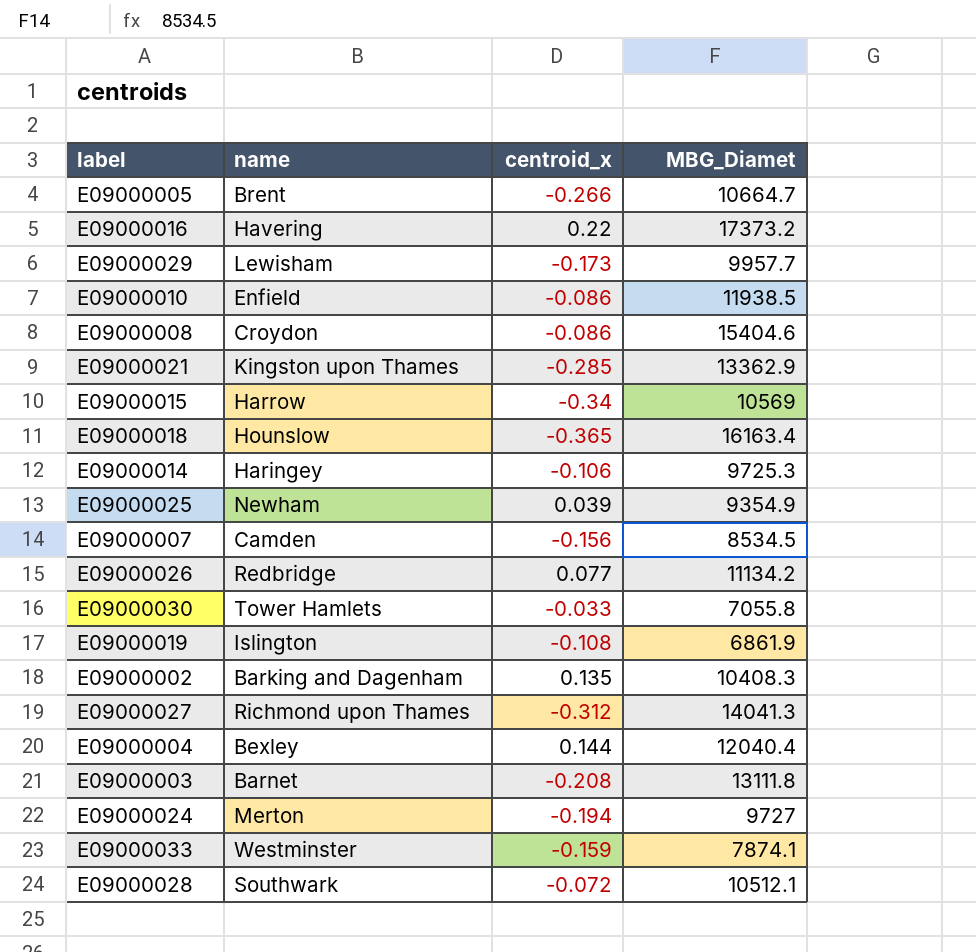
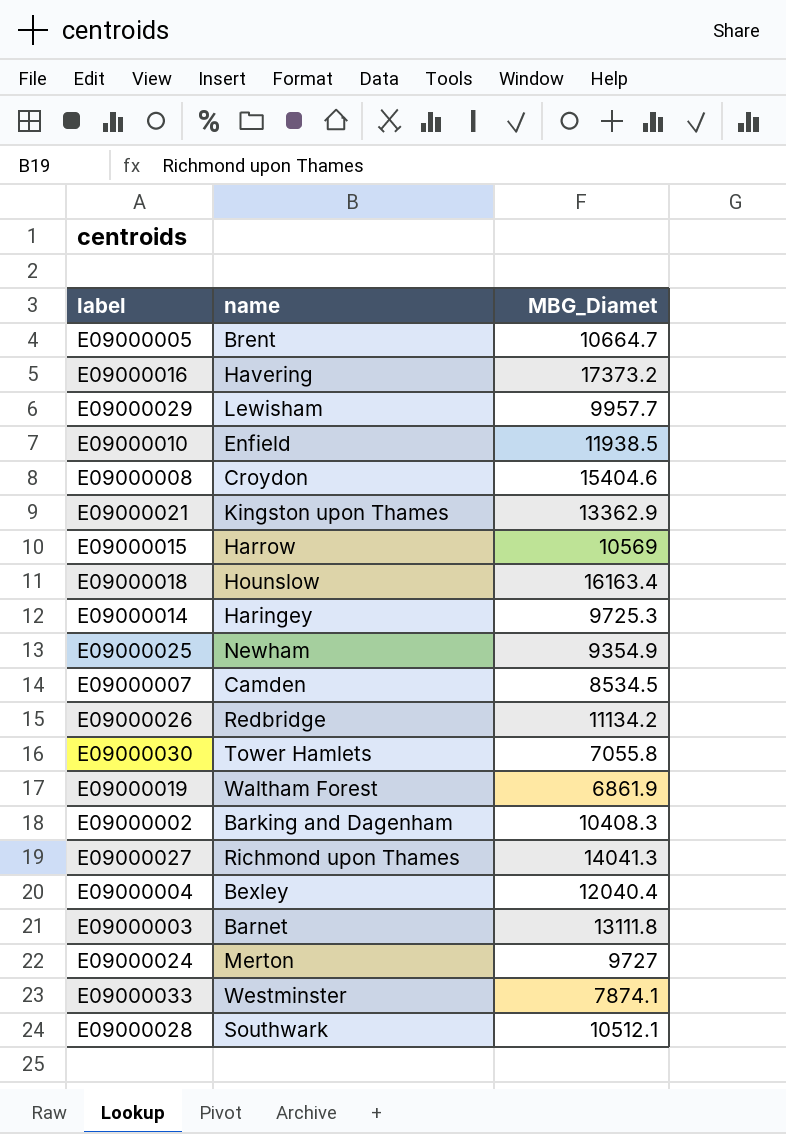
column centroid_x | position: 3 -> none
E09000019 | name: Islington -> Waltham Forest

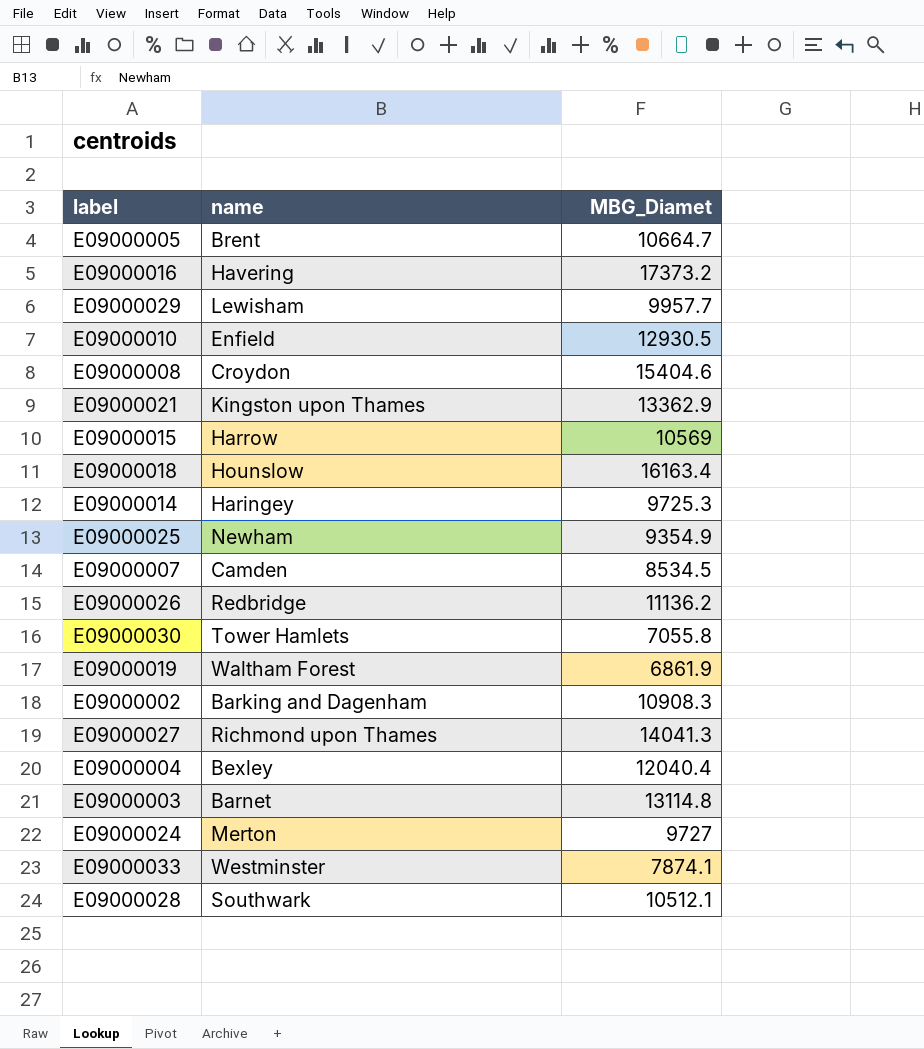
E09000010 | MBG_Diamet: 11938.5 -> 12930.5
E09000026 | MBG_Diamet: 11134.2 -> 11136.2
E09000002 | MBG_Diamet: 10408.3 -> 10908.3
E09000003 | MBG_Diamet: 13111.8 -> 13114.8

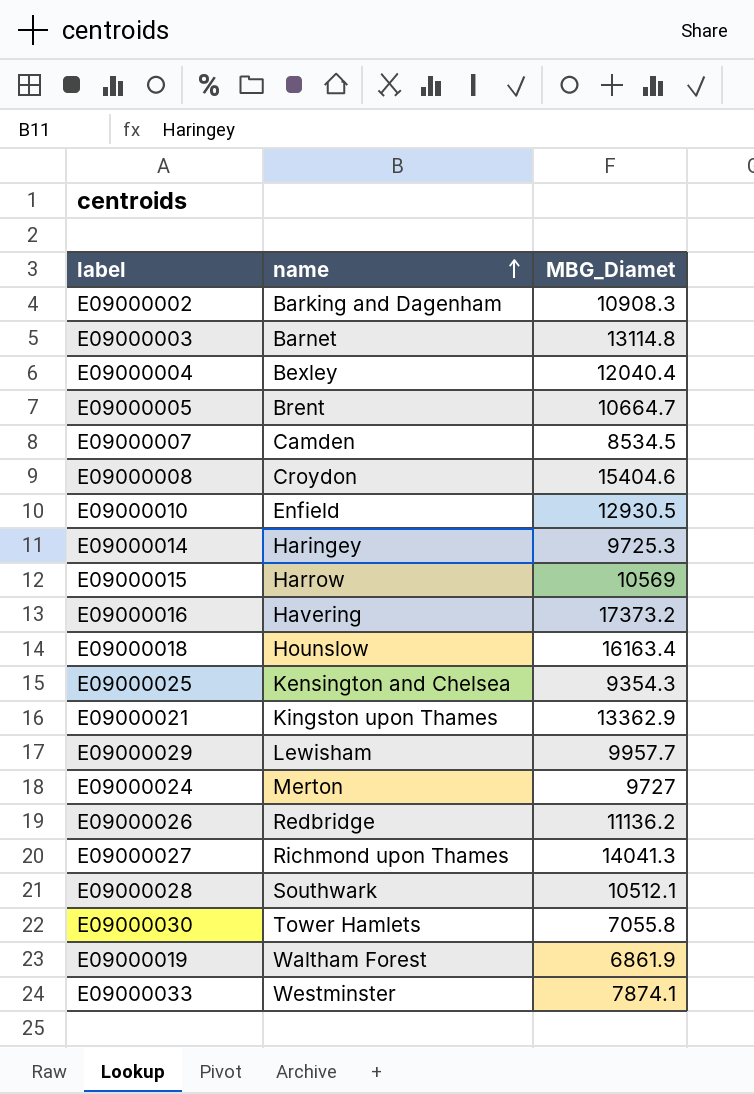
row order: none -> name ascending
E09000025 | name: Newham -> Kensington and Chelsea
E09000025 | MBG_Diamet: 9354.9 -> 9354.3

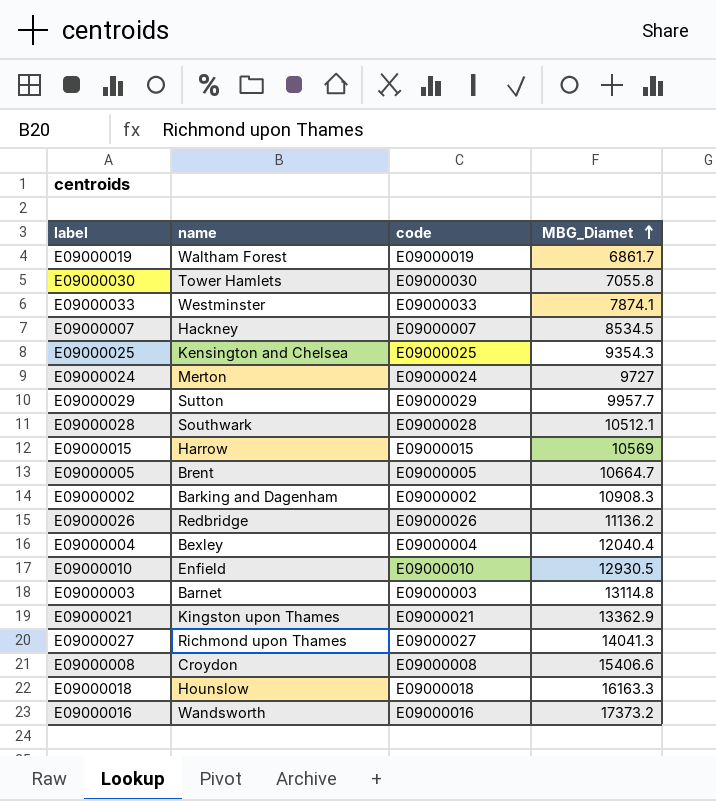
row order: name ascending -> MBG_Diamet ascending
column code | position: none -> 3
row E09000014: Haringey | 9725.3 -> none
E09000019 | MBG_Diamet: 6861.9 -> 6861.7
E09000007 | name: Camden -> Hackney
E09000029 | name: Lewisham -> Sutton
E09000008 | MBG_Diamet: 15404.6 -> 15406.6
E09000018 | MBG_Diamet: 16163.4 -> 16163.3
E09000016 | name: Havering -> Wandsworth

